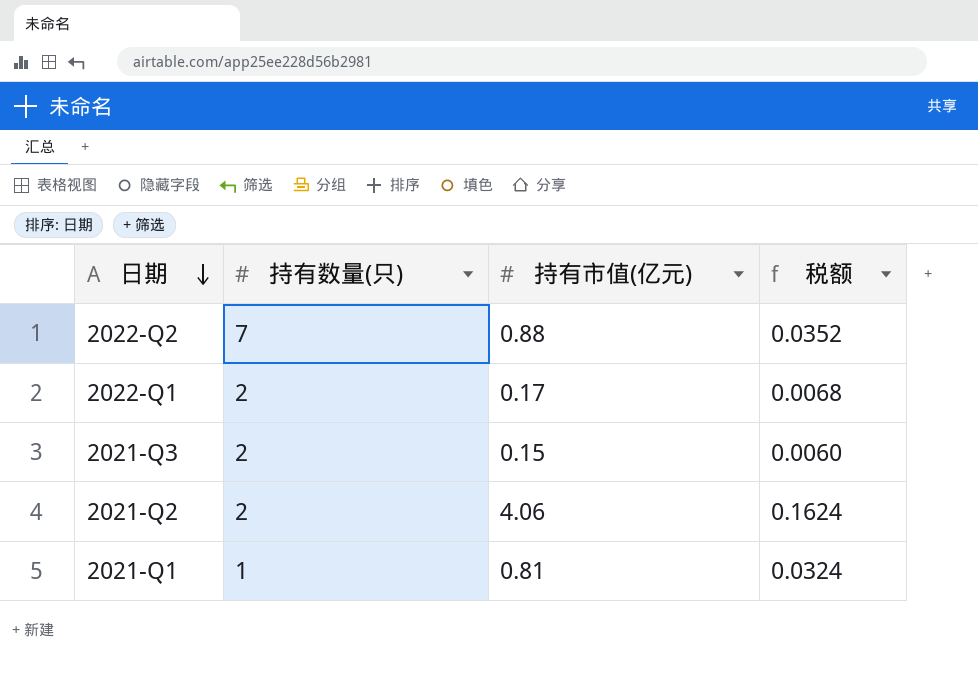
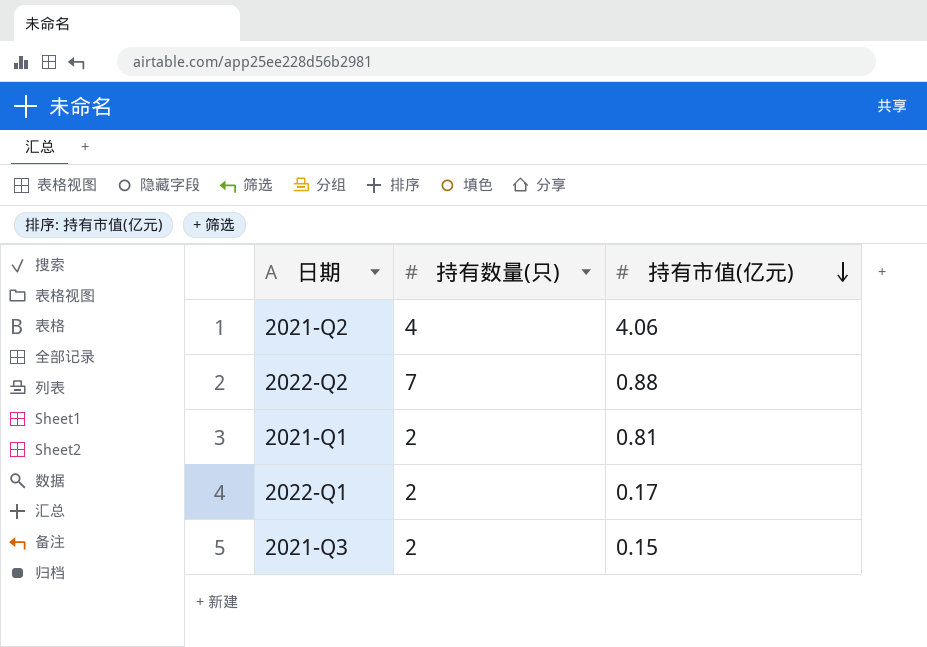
row order: 日期 descending -> 持有市值(亿元) descending
column 税额 | formula: [持有市值(亿元)] * 0.04 -> none
2021-Q2 | 持有数量(只): 2 -> 4
2021-Q1 | 持有数量(只): 1 -> 2

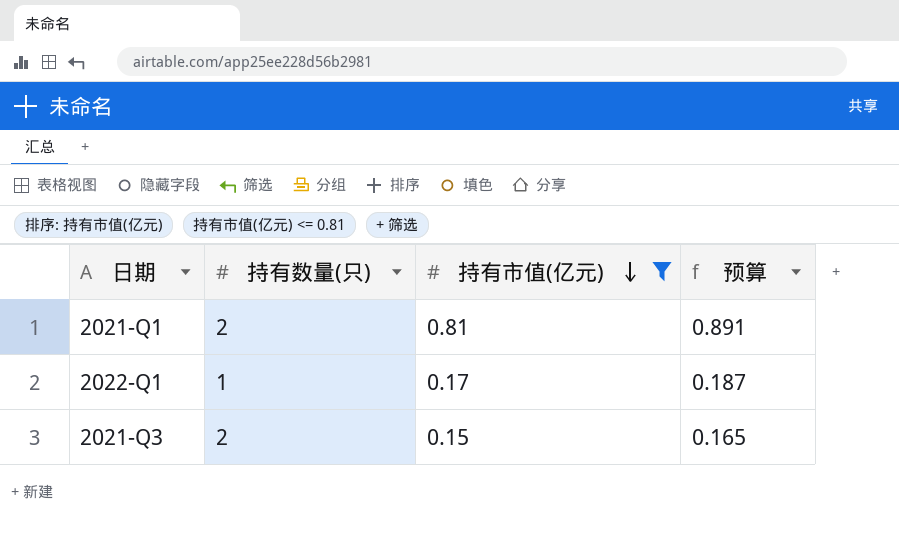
filter: none -> 持有市值(亿元) <= 0.81
column 预算 | formula: none -> [持有市值(亿元)] * 1.1
2022-Q1 | 持有数量(只): 2 -> 1

